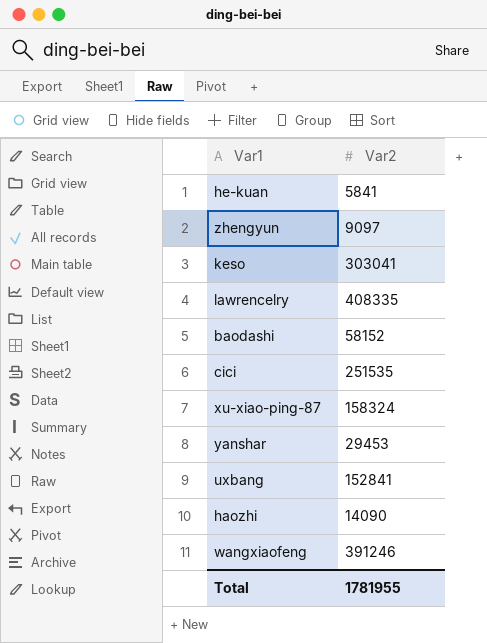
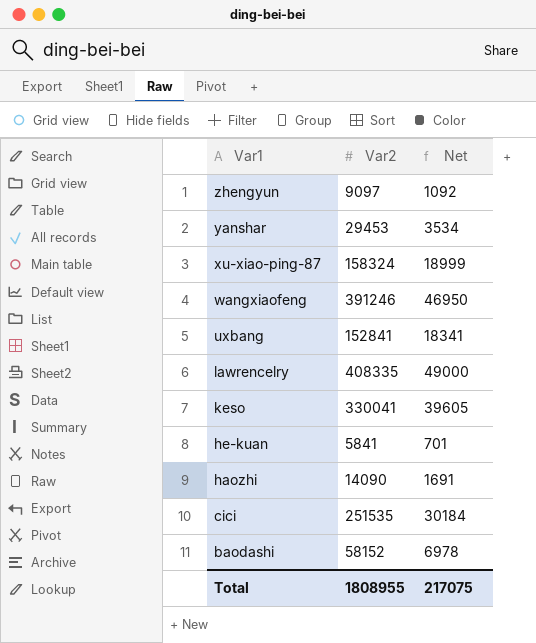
row order: none -> Var1 descending
column Net | formula: none -> [Var2] * 0.12
keso | Var2: 303041 -> 330041
Total | Var2: 1781955 -> 1808955

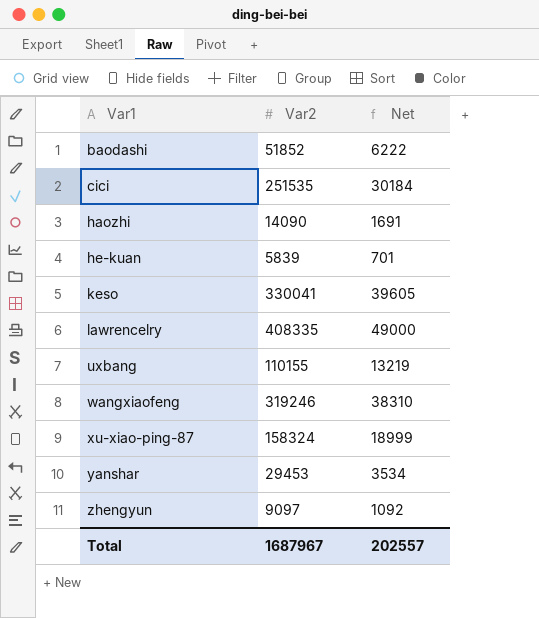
row order: Var1 descending -> Var1 ascending
baodashi | Var2: 58152 -> 51852
baodashi | Net: 6978 -> 6222
he-kuan | Var2: 5841 -> 5839
uxbang | Var2: 152841 -> 110155
uxbang | Net: 18341 -> 13219
wangxiaofeng | Var2: 391246 -> 319246
wangxiaofeng | Net: 46950 -> 38310
Total | Var2: 1808955 -> 1687967
Total | Net: 217075 -> 202557

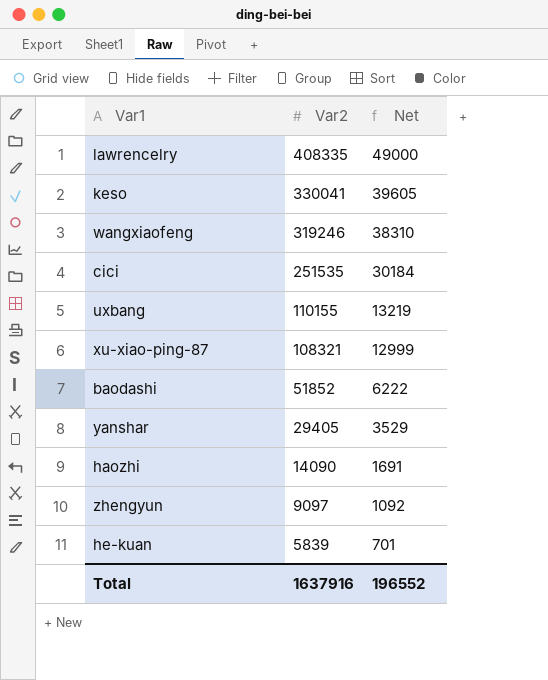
row order: Var1 ascending -> Var2 descending
xu-xiao-ping-87 | Var2: 158324 -> 108321
xu-xiao-ping-87 | Net: 18999 -> 12999
yanshar | Var2: 29453 -> 29405
yanshar | Net: 3534 -> 3529
Total | Var2: 1687967 -> 1637916
Total | Net: 202557 -> 196552

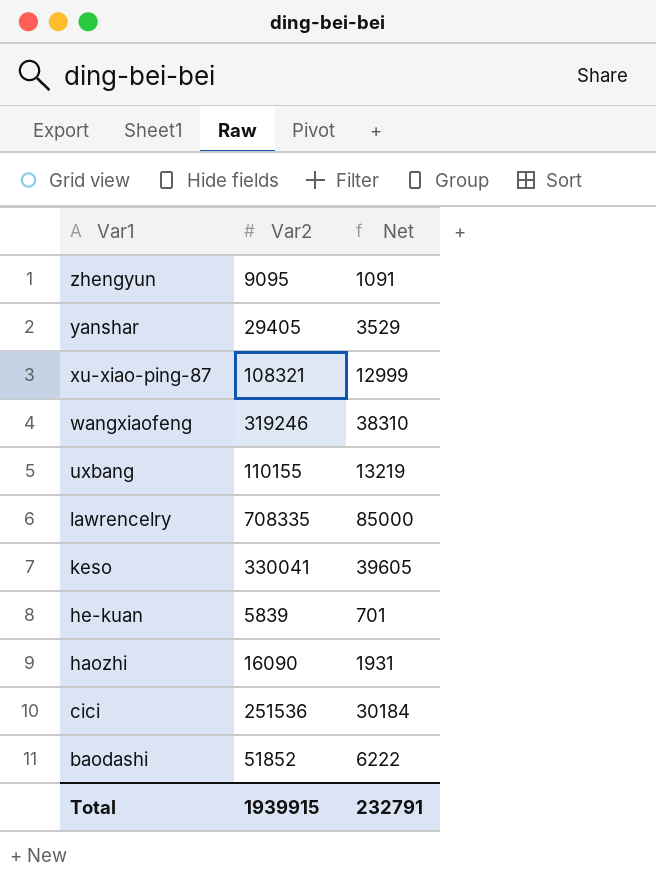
row order: Var2 descending -> Var1 descending
zhengyun | Var2: 9097 -> 9095
zhengyun | Net: 1092 -> 1091
lawrencelry | Var2: 408335 -> 708335
lawrencelry | Net: 49000 -> 85000
haozhi | Var2: 14090 -> 16090
haozhi | Net: 1691 -> 1931
cici | Var2: 251535 -> 251536
Total | Var2: 1637916 -> 1939915
Total | Net: 196552 -> 232791

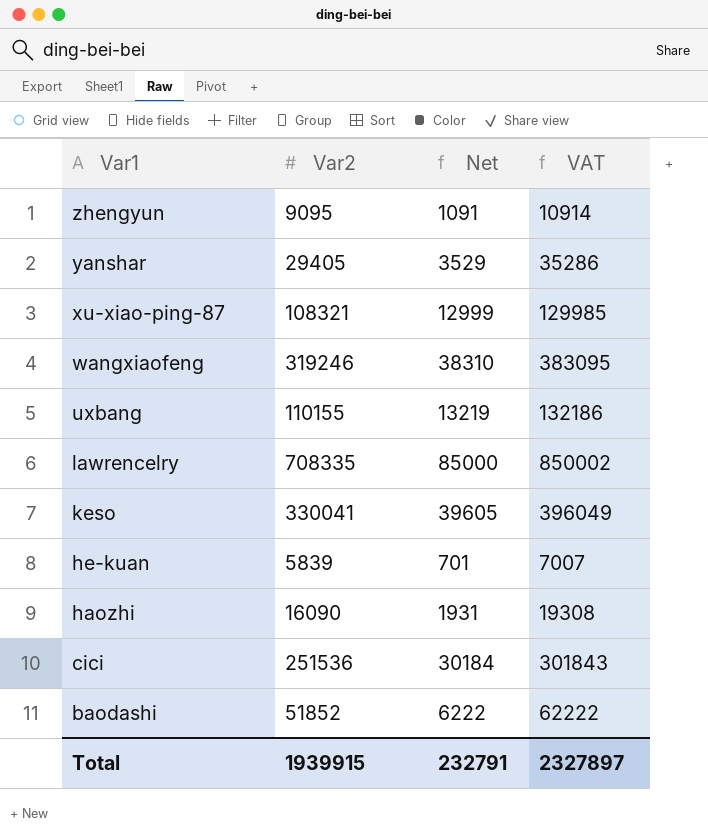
column VAT | formula: none -> [Var2] * 1.2

